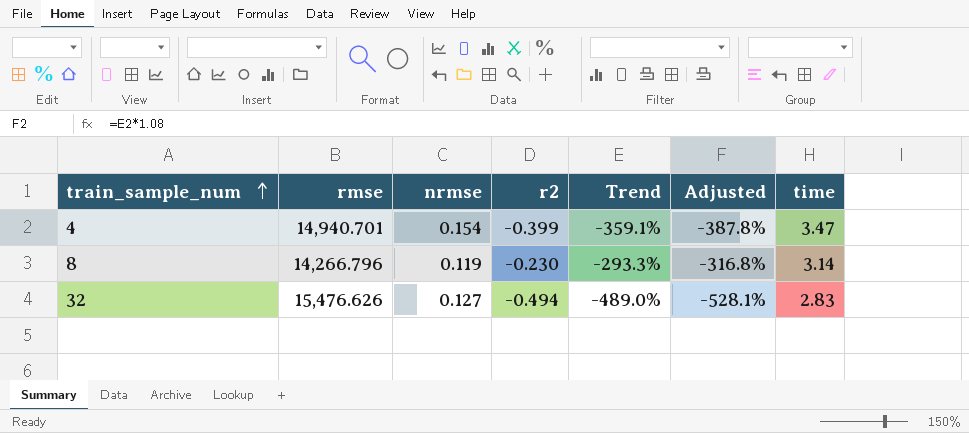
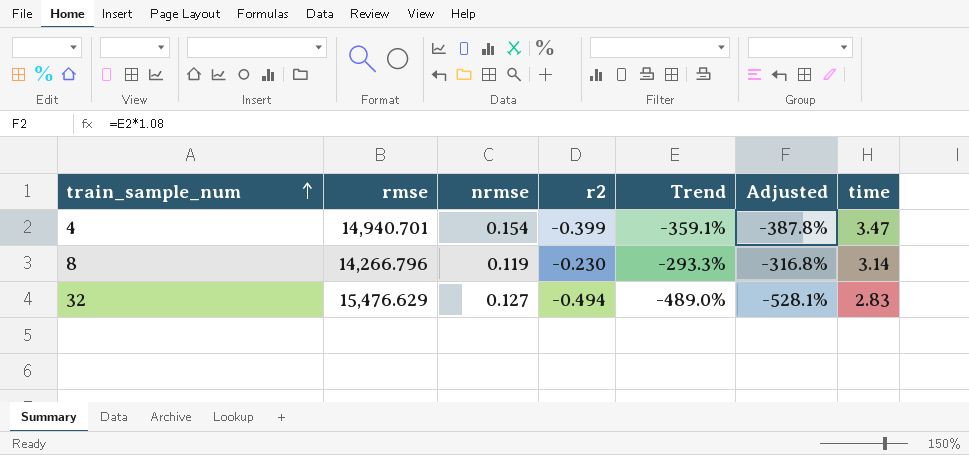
32 | rmse: 15,476.626 -> 15,476.629

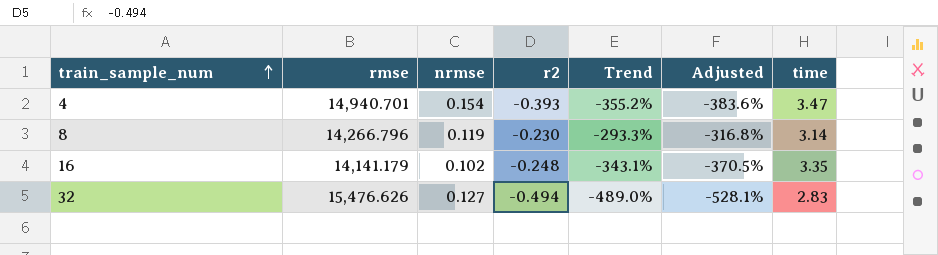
4 | r2: -0.399 -> -0.393
4 | Trend: -359.1% -> -355.2%
4 | Adjusted: -387.8% -> -383.6%
row 16: none -> 14,141.179 | 0.102 | -0.248 | -343.1% | -370.5% | 3.35
32 | rmse: 15,476.629 -> 15,476.626

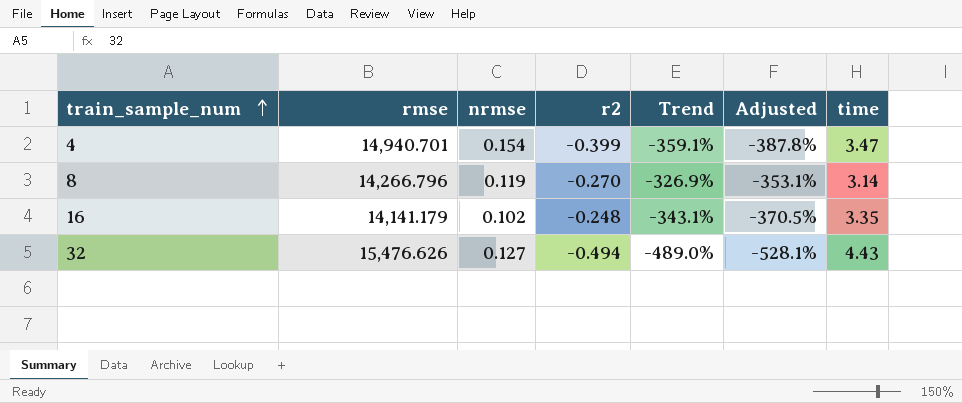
4 | r2: -0.393 -> -0.399
4 | Trend: -355.2% -> -359.1%
4 | Adjusted: -383.6% -> -387.8%
8 | r2: -0.230 -> -0.270
8 | Trend: -293.3% -> -326.9%
8 | Adjusted: -316.8% -> -353.1%
32 | time: 2.83 -> 4.43

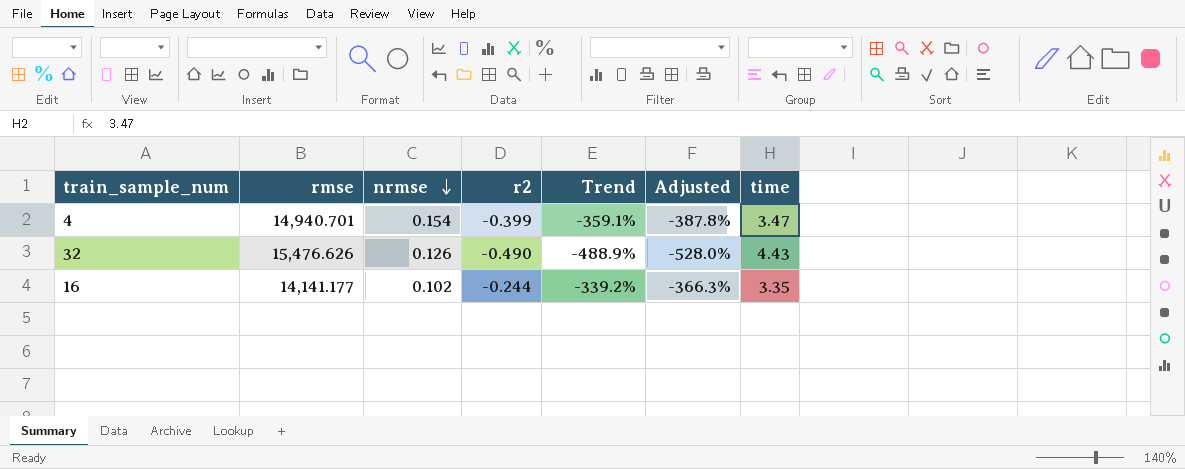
row order: train_sample_num ascending -> nrmse descending
row 8: 14,266.796 | 0.119 | -0.270 | -326.9% | -353.1% | 3.14 -> none
32 | nrmse: 0.127 -> 0.126
32 | r2: -0.494 -> -0.490
32 | Trend: -489.0% -> -488.9%
32 | Adjusted: -528.1% -> -528.0%
16 | rmse: 14,141.179 -> 14,141.177
16 | r2: -0.248 -> -0.244
16 | Trend: -343.1% -> -339.2%
16 | Adjusted: -370.5% -> -366.3%

